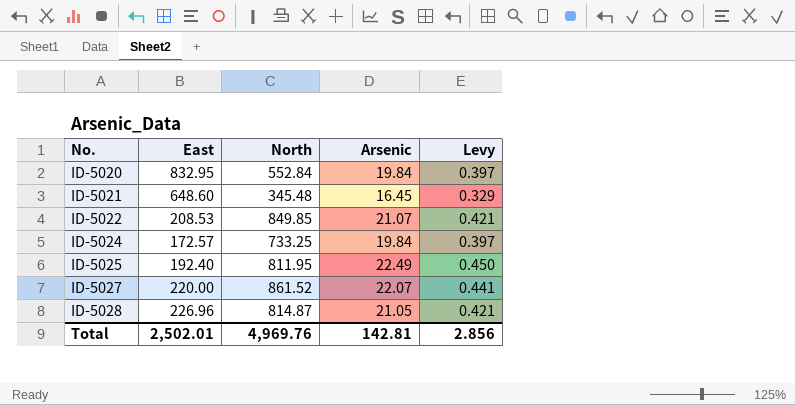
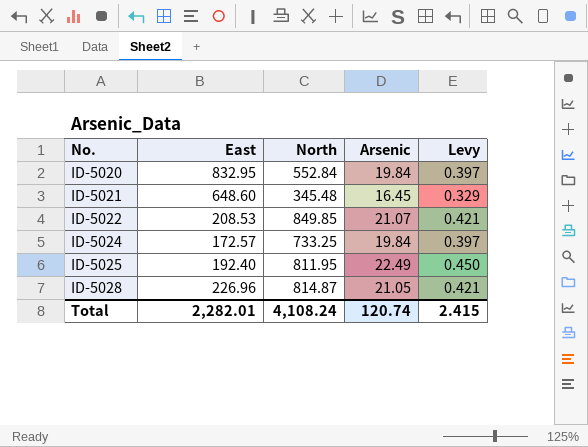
row ID-5027: 220.00 | 861.52 | 22.07 | 0.441 -> none
Total | East: 2,502.01 -> 2,282.01
Total | North: 4,969.76 -> 4,108.24
Total | Arsenic: 142.81 -> 120.74
Total | Levy: 2.856 -> 2.415

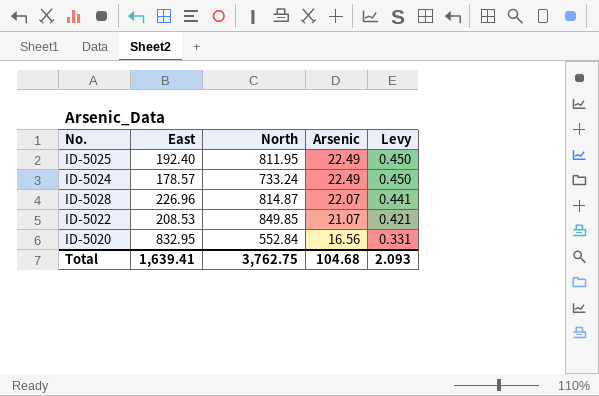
row order: No. ascending -> Arsenic descending
row ID-5021: 648.60 | 345.48 | 16.45 | 0.329 -> none
ID-5024 | East: 172.57 -> 178.57
ID-5024 | North: 733.25 -> 733.24
ID-5024 | Arsenic: 19.84 -> 22.49
ID-5024 | Levy: 0.397 -> 0.450
ID-5028 | Arsenic: 21.05 -> 22.07
ID-5028 | Levy: 0.421 -> 0.441
ID-5020 | Arsenic: 19.84 -> 16.56
ID-5020 | Levy: 0.397 -> 0.331
Total | East: 2,282.01 -> 1,639.41
Total | North: 4,108.24 -> 3,762.75
Total | Arsenic: 120.74 -> 104.68
Total | Levy: 2.415 -> 2.093

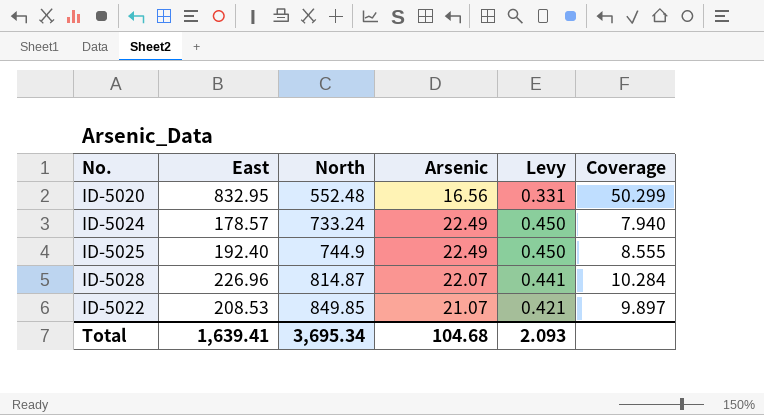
row order: Arsenic descending -> North ascending
column Coverage | formula: none -> [East] / [Arsenic]
ID-5020 | North: 552.84 -> 552.48
ID-5025 | North: 811.95 -> 744.9
Total | North: 3,762.75 -> 3,695.34

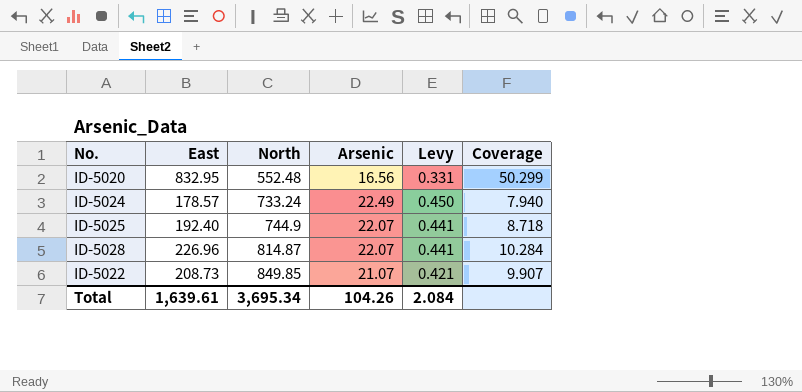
ID-5025 | Arsenic: 22.49 -> 22.07
ID-5025 | Levy: 0.450 -> 0.441
ID-5025 | Coverage: 8.555 -> 8.718
ID-5022 | East: 208.53 -> 208.73
ID-5022 | Coverage: 9.897 -> 9.907
Total | East: 1,639.41 -> 1,639.61
Total | Arsenic: 104.68 -> 104.26
Total | Levy: 2.093 -> 2.084

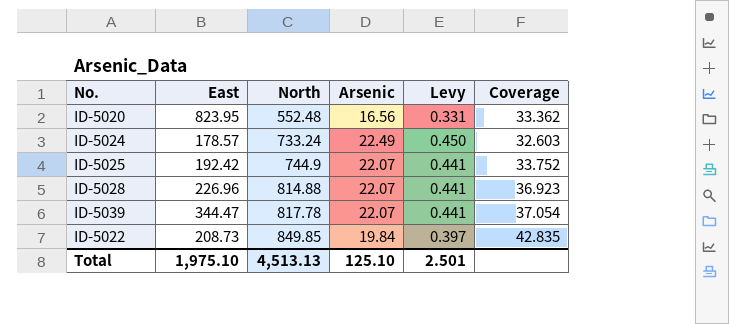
column Coverage | formula: [East] / [Arsenic] -> [North] / [Arsenic]
ID-5020 | East: 832.95 -> 823.95
ID-5025 | East: 192.40 -> 192.42
ID-5028 | North: 814.87 -> 814.88
row ID-5039: none -> 344.47 | 817.78 | 22.07 | 0.441 | 37.054
ID-5022 | Arsenic: 21.07 -> 19.84
ID-5022 | Levy: 0.421 -> 0.397
Total | East: 1,639.61 -> 1,975.10
Total | North: 3,695.34 -> 4,513.13
Total | Arsenic: 104.26 -> 125.10
Total | Levy: 2.084 -> 2.501

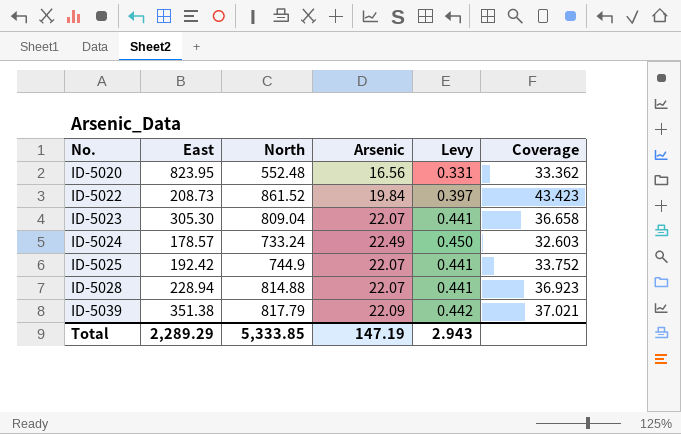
row order: North ascending -> No. ascending
ID-5022 | North: 849.85 -> 861.52
ID-5022 | Coverage: 42.835 -> 43.423
row ID-5023: none -> 305.30 | 809.04 | 22.07 | 0.441 | 36.658
ID-5028 | East: 226.96 -> 228.94
ID-5039 | East: 344.47 -> 351.38
ID-5039 | North: 817.78 -> 817.79
ID-5039 | Arsenic: 22.07 -> 22.09
ID-5039 | Levy: 0.441 -> 0.442
ID-5039 | Coverage: 37.054 -> 37.021
Total | East: 1,975.10 -> 2,289.29
Total | North: 4,513.13 -> 5,333.85
Total | Arsenic: 125.10 -> 147.19
Total | Levy: 2.501 -> 2.943

